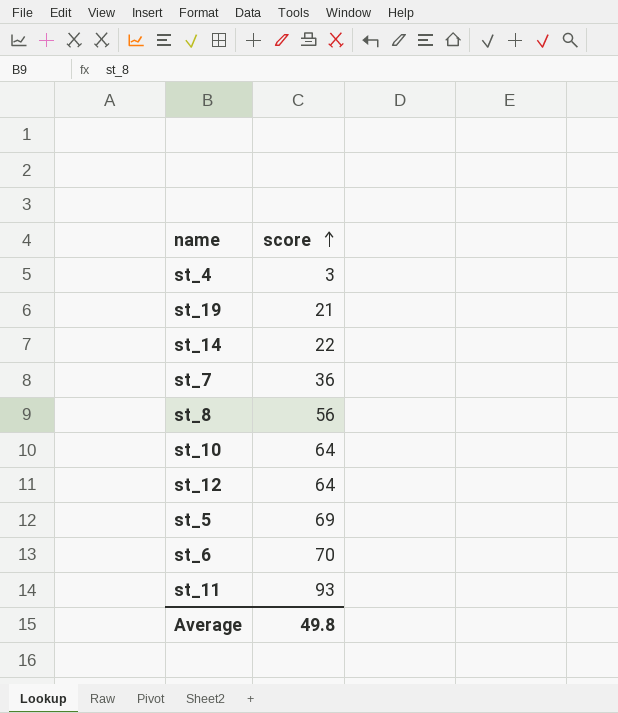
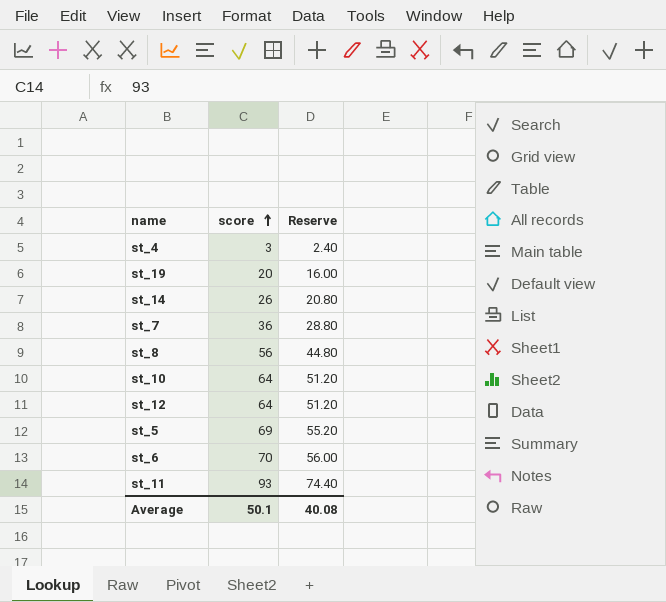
column Reserve | formula: none -> [score] * 0.8
st_19 | score: 21 -> 20
st_14 | score: 22 -> 26
Average | score: 49.8 -> 50.1

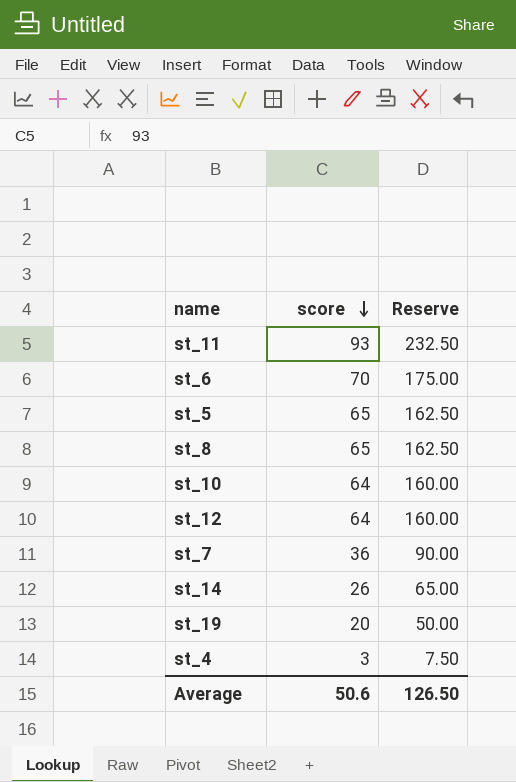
row order: score ascending -> score descending
column Reserve | formula: [score] * 0.8 -> [score] * 2.5
st_5 | score: 69 -> 65
st_8 | score: 56 -> 65
Average | score: 50.1 -> 50.6
Average | Reserve: 40.08 -> 126.50

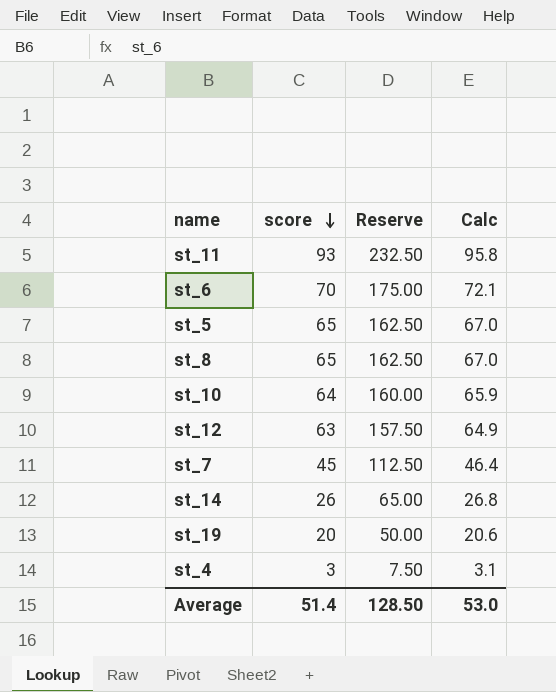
column Calc | formula: none -> [score] * 1.03
st_12 | score: 64 -> 63
st_12 | Reserve: 160.00 -> 157.50
st_7 | score: 36 -> 45
st_7 | Reserve: 90.00 -> 112.50
Average | score: 50.6 -> 51.4
Average | Reserve: 126.50 -> 128.50

